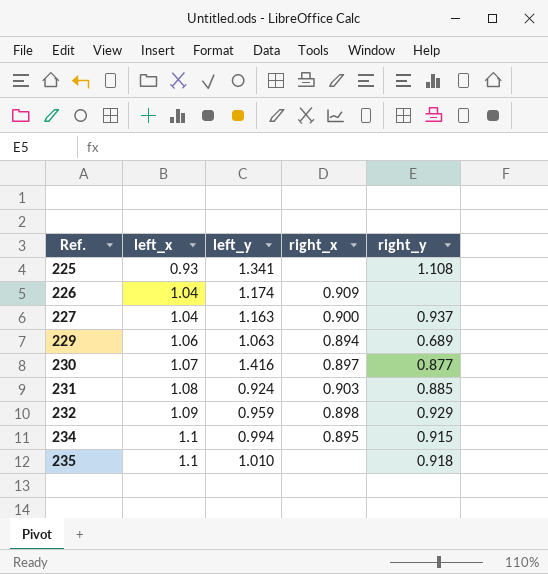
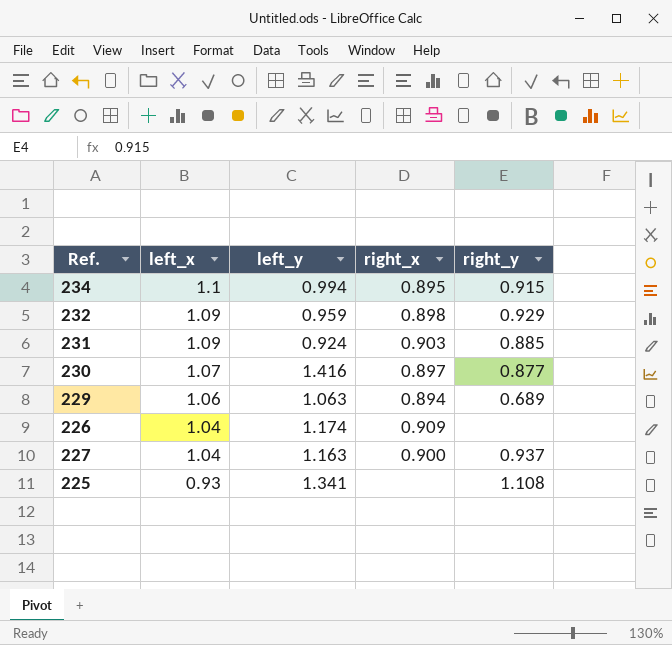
row order: Ref. ascending -> left_x descending
row 235: 1.1 | 1.010 | none | 0.918 -> none
231 | left_x: 1.08 -> 1.09

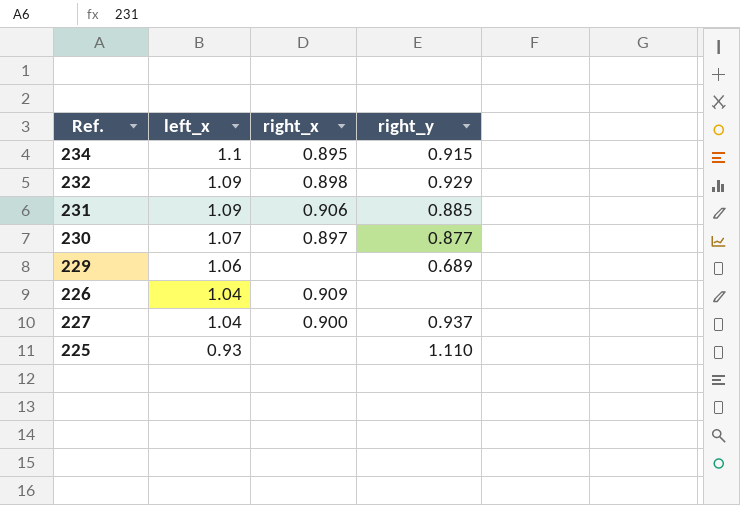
column left_y | position: 3 -> none
231 | right_x: 0.903 -> 0.906
229 | right_x: 0.894 -> none
225 | right_y: 1.108 -> 1.110

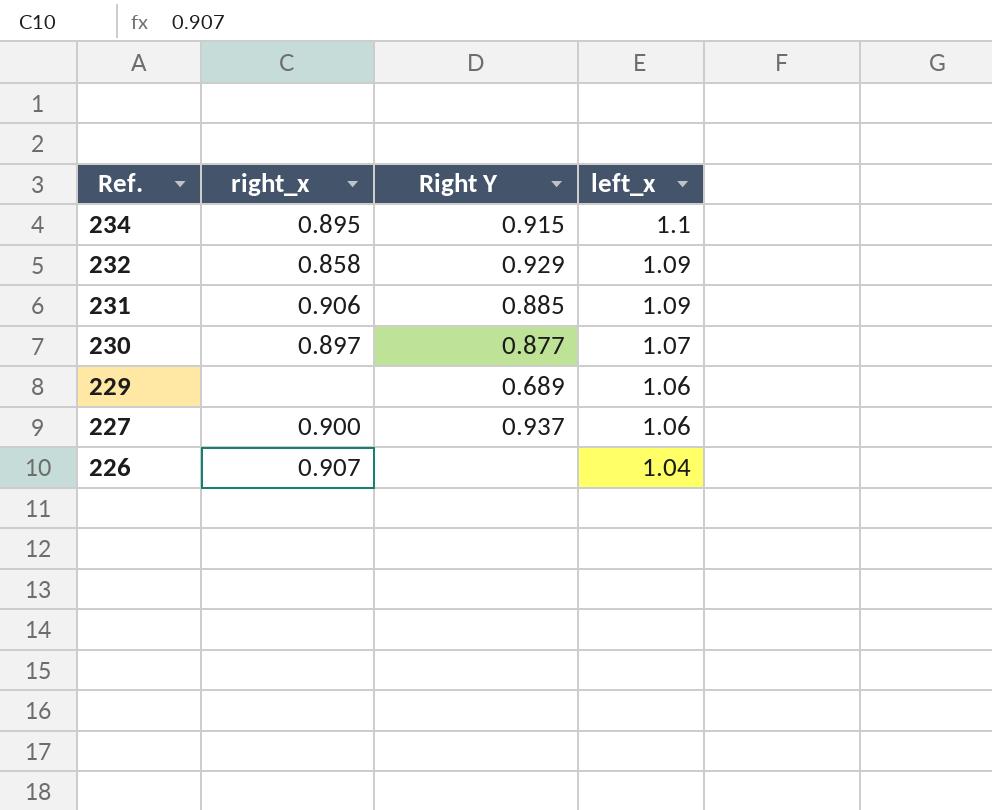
row order: left_x descending -> Ref. descending
column name: right_y -> Right Y
column left_x | position: 2 -> 4
row 225: 0.93 | none | 1.110 -> none
232 | right_x: 0.898 -> 0.858
227 | left_x: 1.04 -> 1.06
226 | right_x: 0.909 -> 0.907

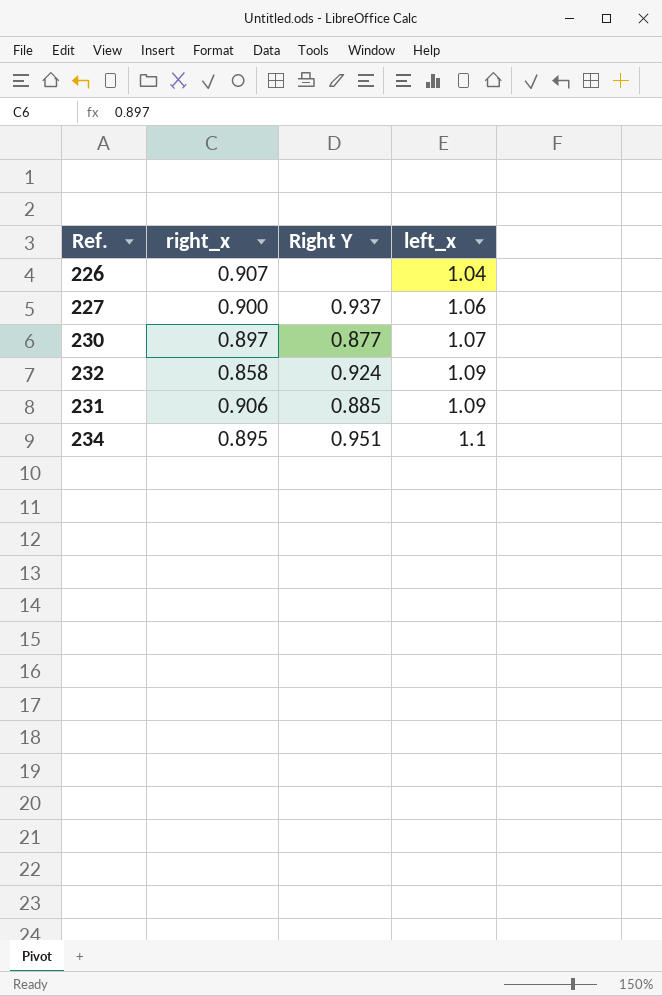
row order: Ref. descending -> left_x ascending
row 229: none | 0.689 | 1.06 -> none
232 | Right Y: 0.929 -> 0.924
234 | Right Y: 0.915 -> 0.951

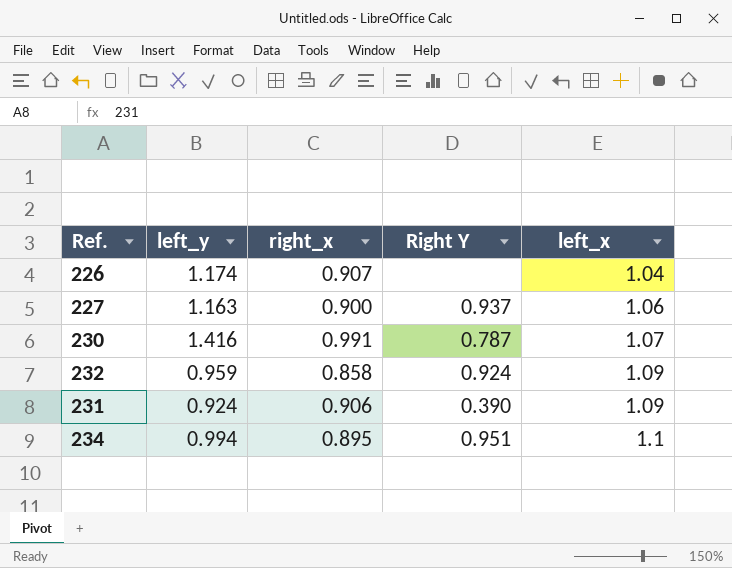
column left_y | position: none -> 2
230 | right_x: 0.897 -> 0.991
230 | Right Y: 0.877 -> 0.787
231 | Right Y: 0.885 -> 0.390

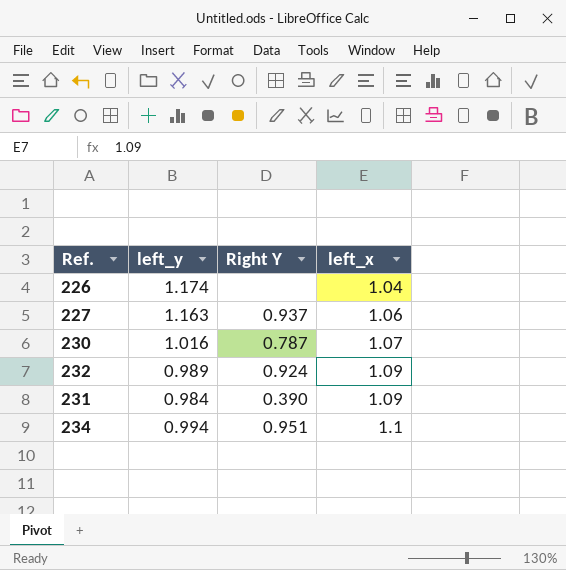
column right_x | position: 3 -> none
230 | left_y: 1.416 -> 1.016
232 | left_y: 0.959 -> 0.989
231 | left_y: 0.924 -> 0.984

